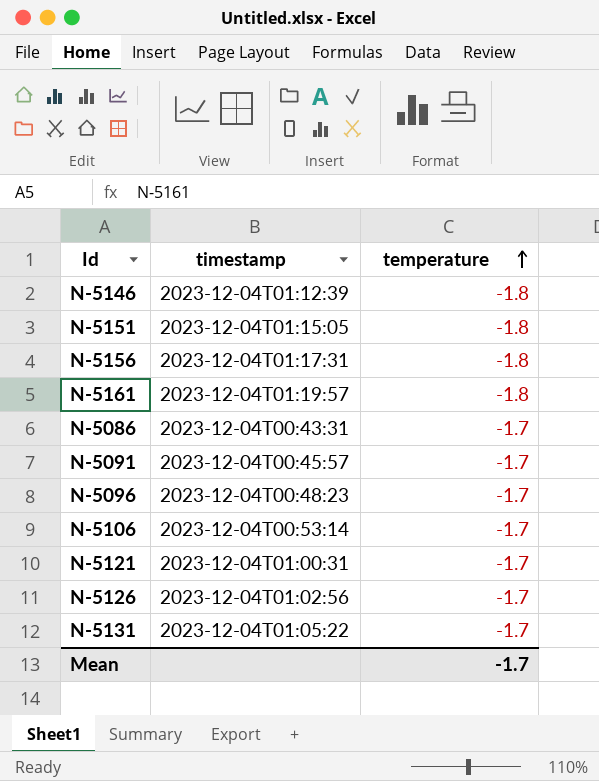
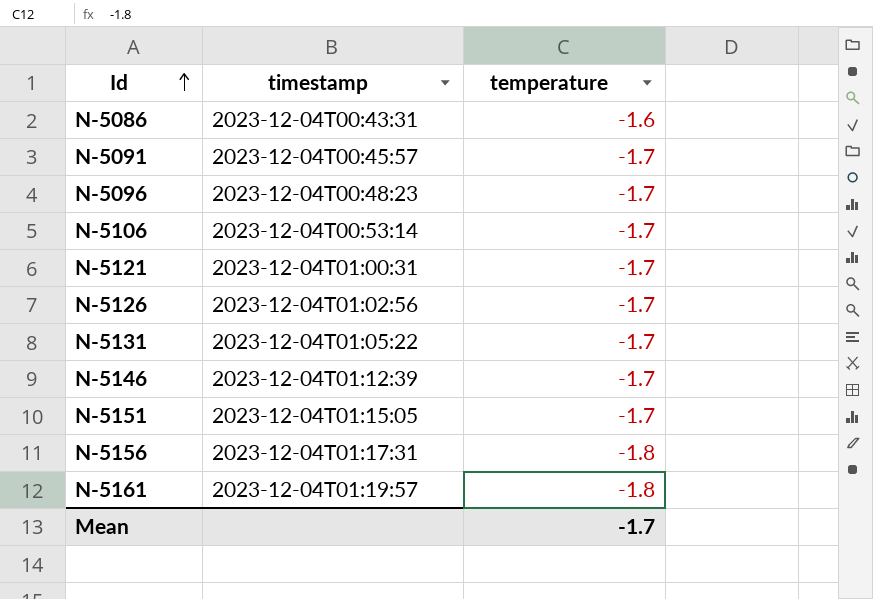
row order: temperature ascending -> Id ascending
N-5086 | temperature: -1.7 -> -1.6
N-5146 | temperature: -1.8 -> -1.7
N-5151 | temperature: -1.8 -> -1.7

